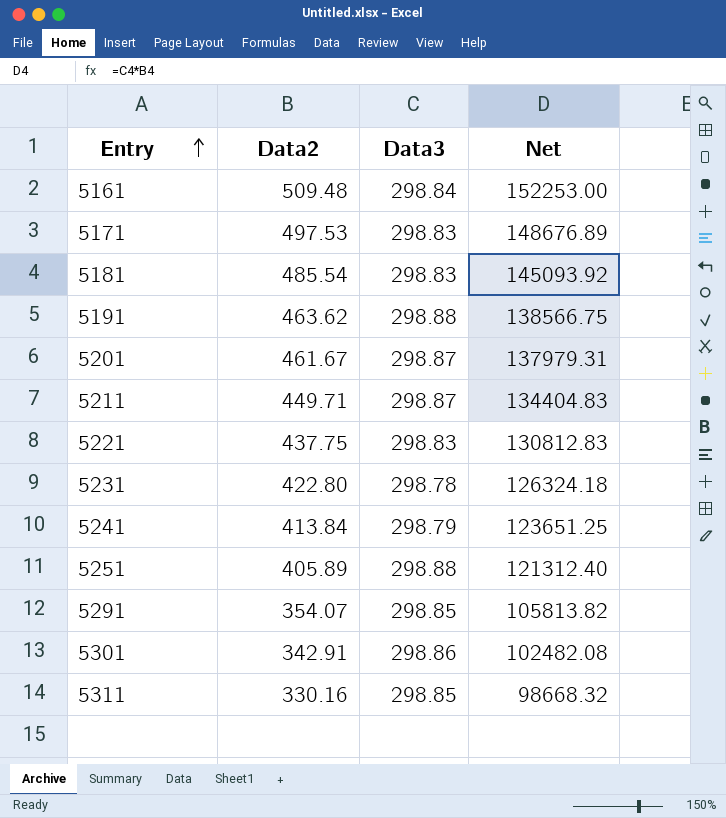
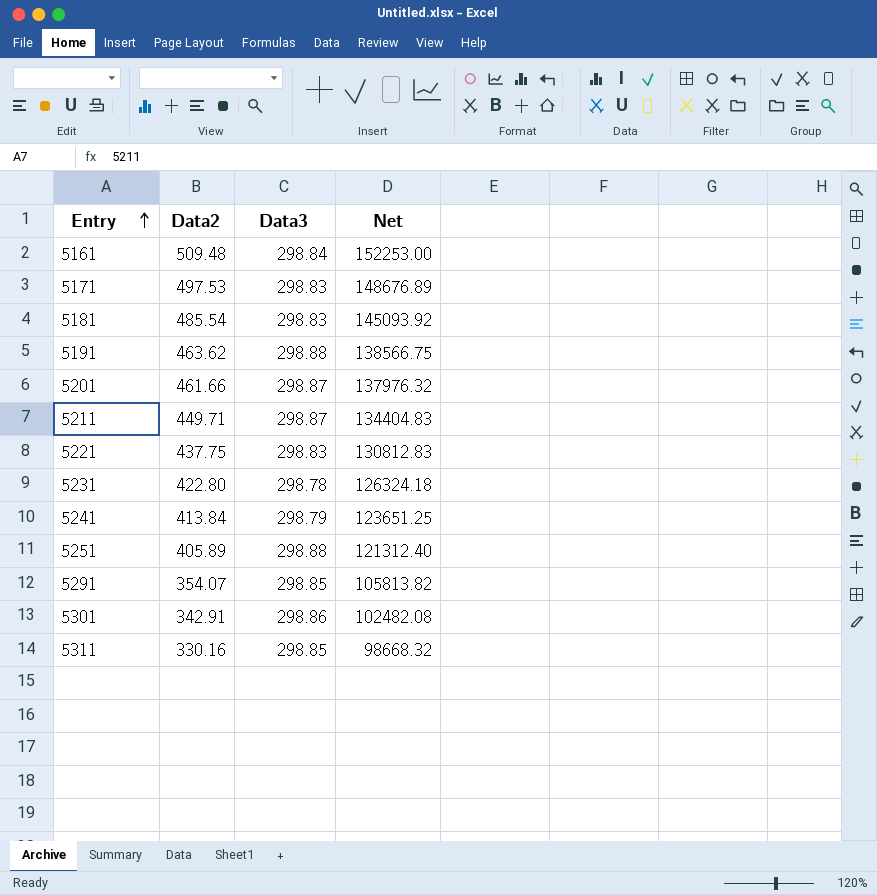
5201 | Data2: 461.67 -> 461.66
5201 | Net: 137979.31 -> 137976.32

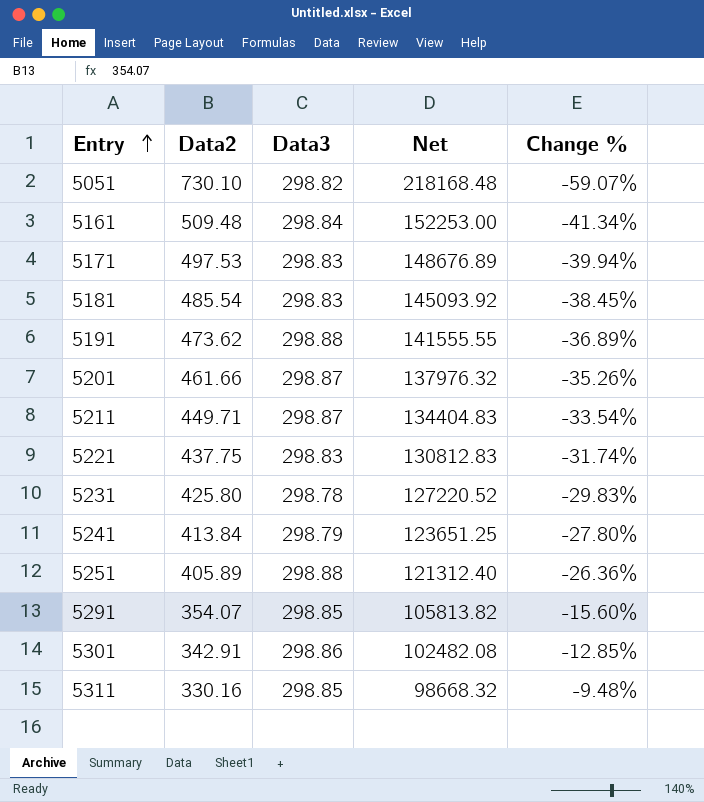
column Change % | formula: none -> ([Data3] - [Data2]) / [Data2]
row 5051: none -> 730.10 | 298.82 | 218168.48 | -59.07%
5191 | Data2: 463.62 -> 473.62
5191 | Net: 138566.75 -> 141555.55
5231 | Data2: 422.80 -> 425.80
5231 | Net: 126324.18 -> 127220.52

